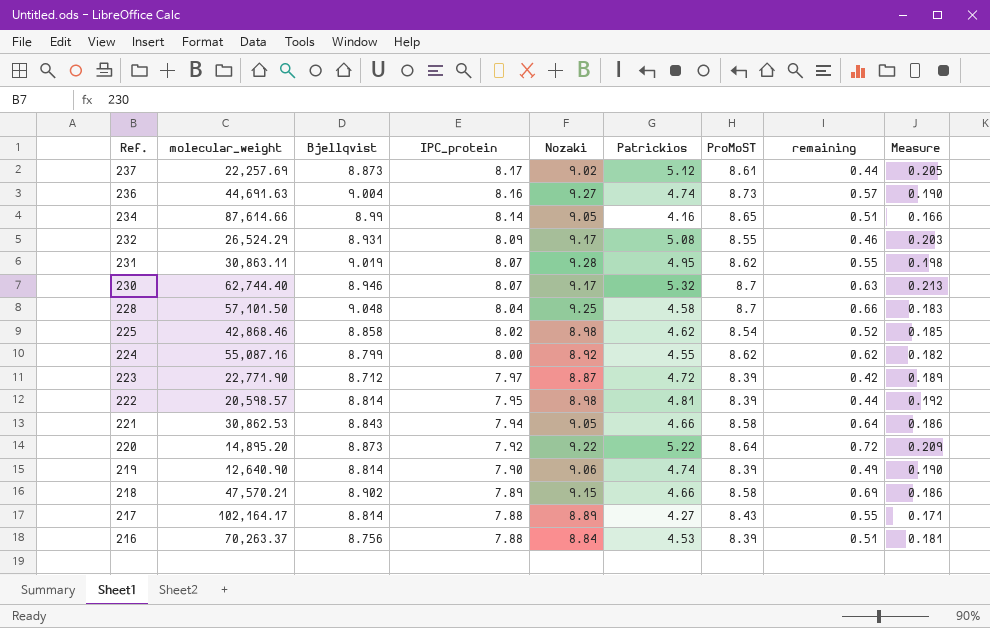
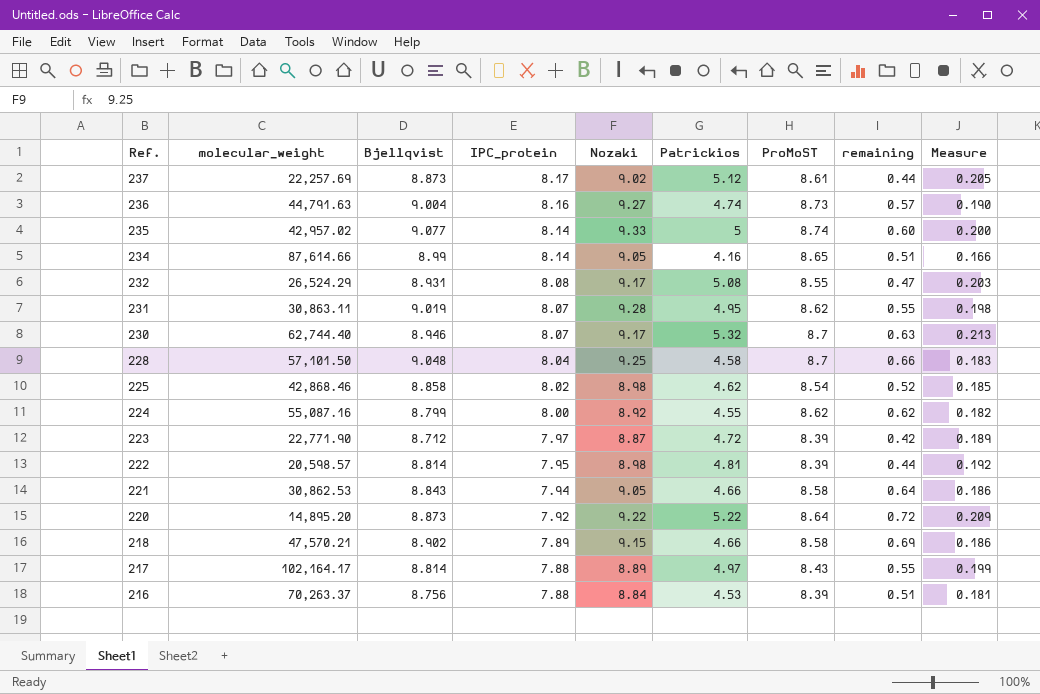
row 219: 12,640.90 | 8.814 | 7.90 | 9.06 | 4.74 | 8.39 | 0.49 | 0.190 -> none
236 | molecular_weight: 44,691.63 -> 44,791.63
row 235: none -> 42,957.02 | 9.077 | 8.14 | 9.33 | 5 | 8.74 | 0.60 | 0.200
232 | IPC_protein: 8.09 -> 8.08
232 | remaining: 0.46 -> 0.47
217 | Patrickios: 4.27 -> 4.97
217 | Measure: 0.171 -> 0.199

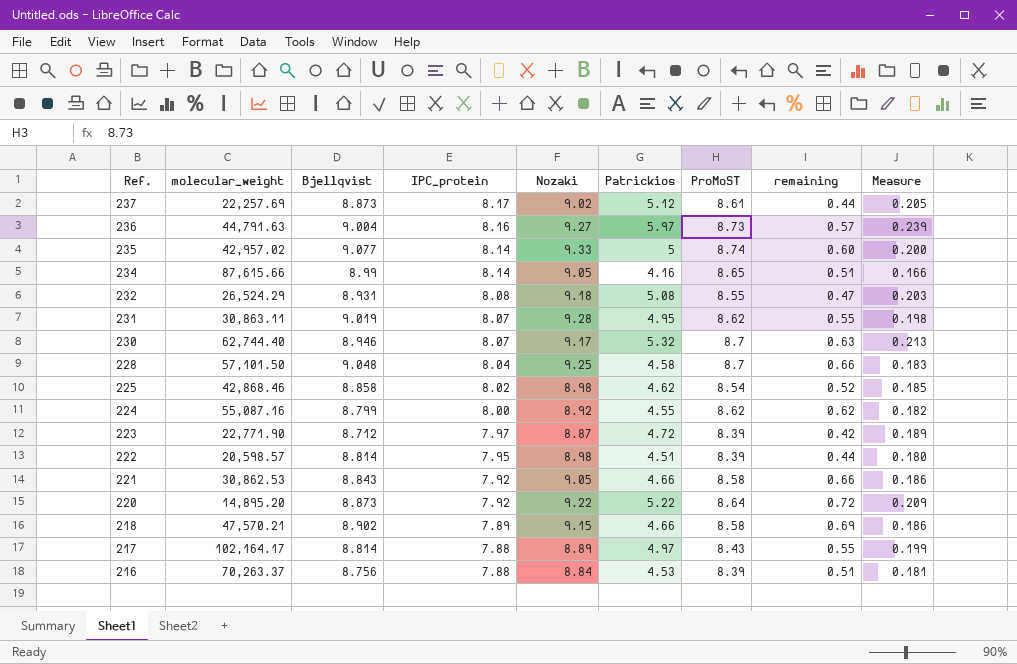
236 | Patrickios: 4.74 -> 5.97
236 | Measure: 0.190 -> 0.239
234 | molecular_weight: 87,614.66 -> 87,615.66
232 | Nozaki: 9.17 -> 9.18
222 | Patrickios: 4.81 -> 4.51
222 | Measure: 0.192 -> 0.180
221 | IPC_protein: 7.94 -> 7.92
221 | remaining: 0.64 -> 0.66

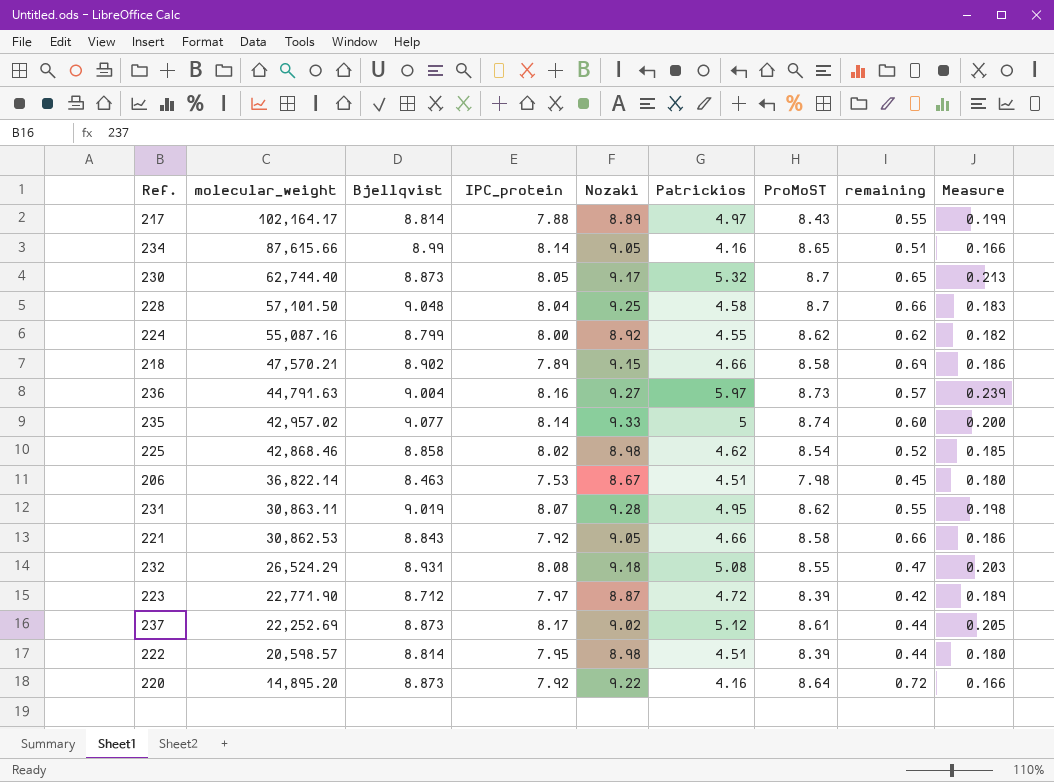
row order: Ref. descending -> molecular_weight descending
row 216: 70,263.37 | 8.756 | 7.88 | 8.84 | 4.53 | 8.39 | 0.51 | 0.181 -> none
230 | Bjellqvist: 8.946 -> 8.873
230 | IPC_protein: 8.07 -> 8.05
230 | remaining: 0.63 -> 0.65
row 206: none -> 36,822.14 | 8.463 | 7.53 | 8.67 | 4.51 | 7.98 | 0.45 | 0.180
237 | molecular_weight: 22,257.69 -> 22,252.69
220 | Patrickios: 5.22 -> 4.16
220 | Measure: 0.209 -> 0.166

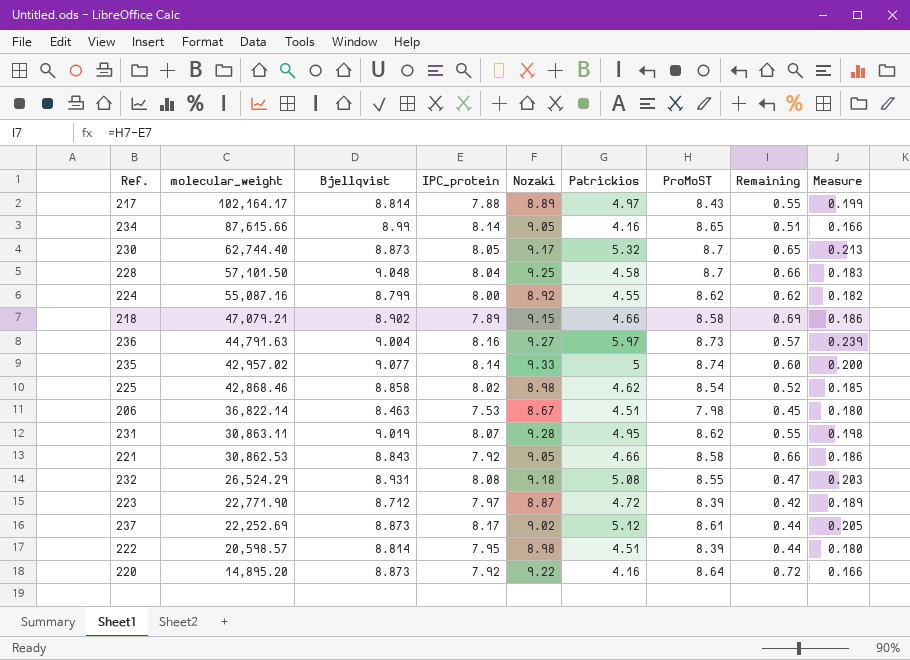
column name: remaining -> Remaining
218 | molecular_weight: 47,570.21 -> 47,079.21

